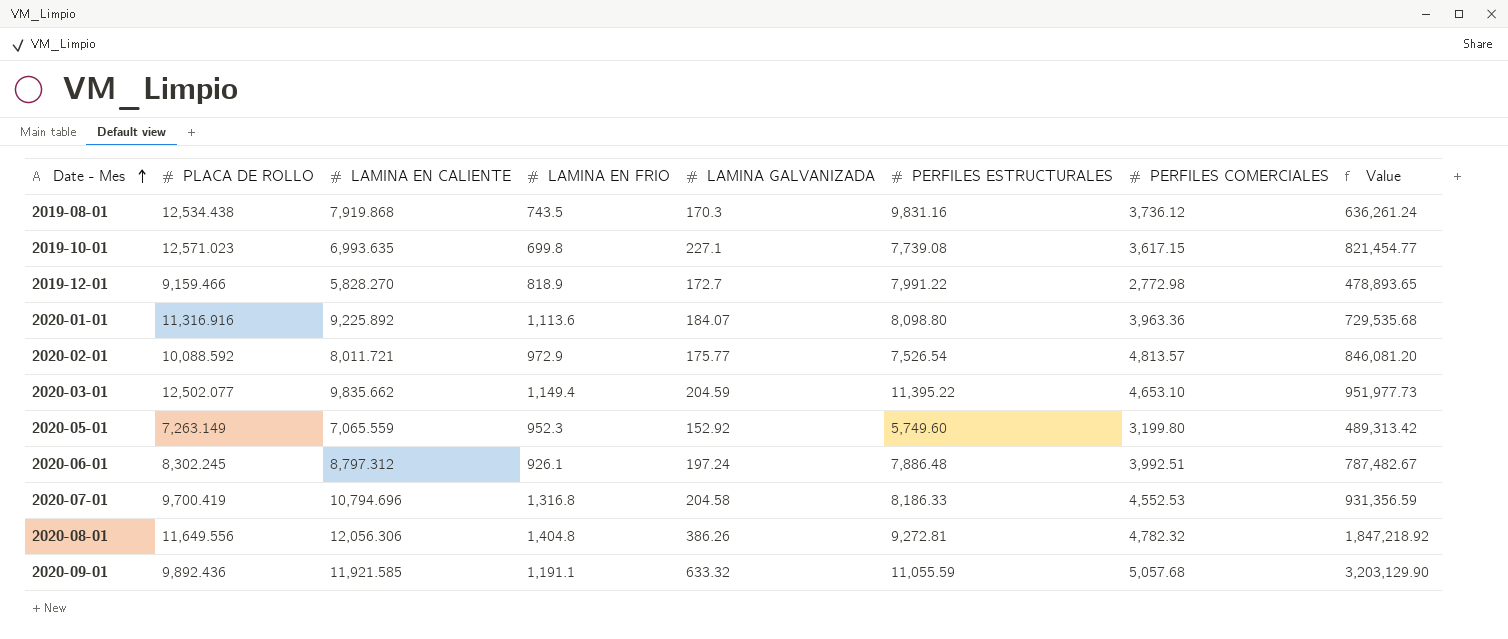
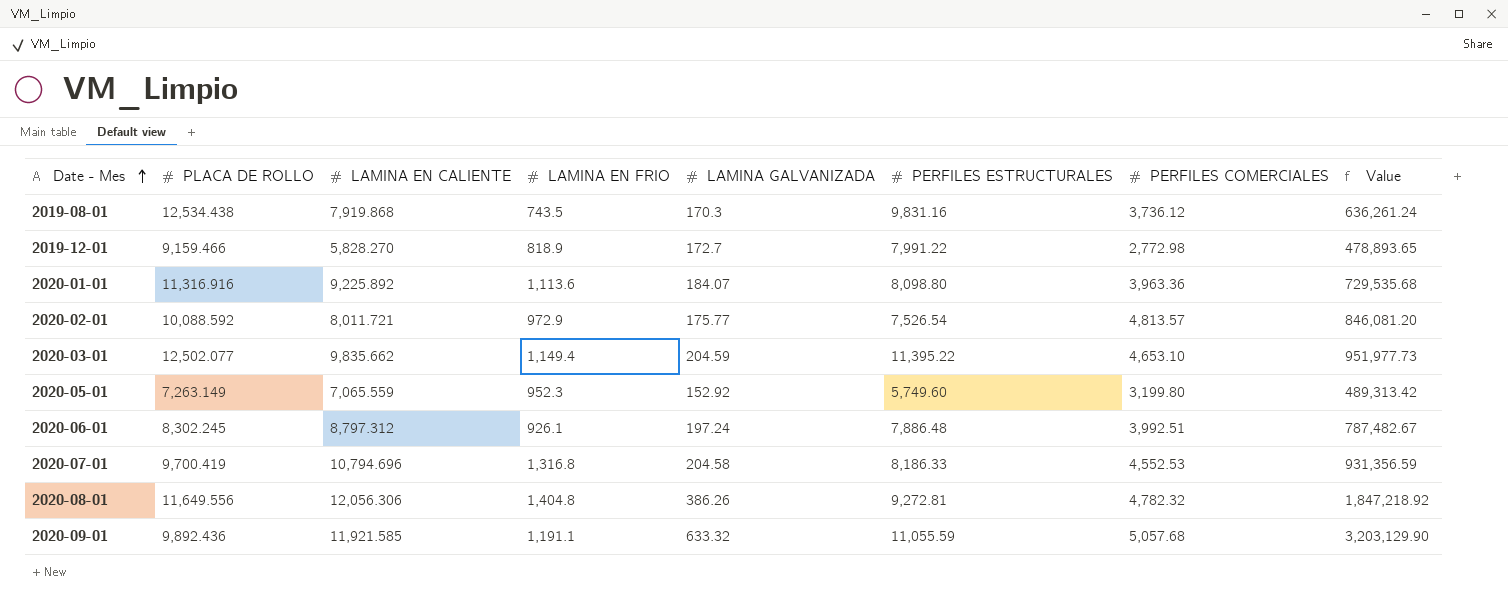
row 2019-10-01: 12,571.023 | 6,993.635 | 699.8 | 227.1 | 7,739.08 | 3,617.15 | 821,454.77 -> none

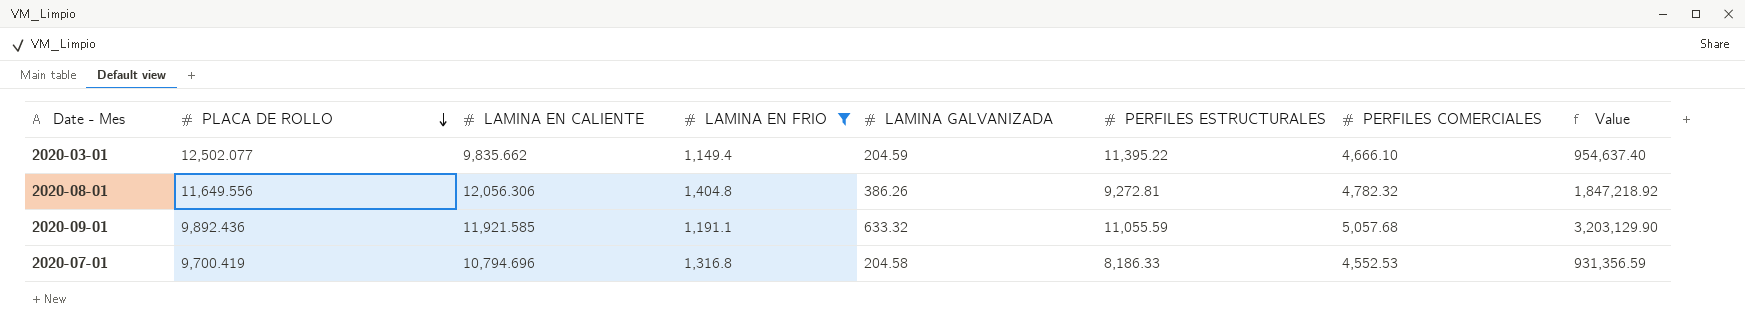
filter: none -> LAMINA EN FRIO >= 1,149.4
row order: Date - Mes ascending -> PLACA DE ROLLO descending
2020-03-01 | PERFILES COMERCIALES: 4,653.10 -> 4,666.10
2020-03-01 | Value: 951,977.73 -> 954,637.40

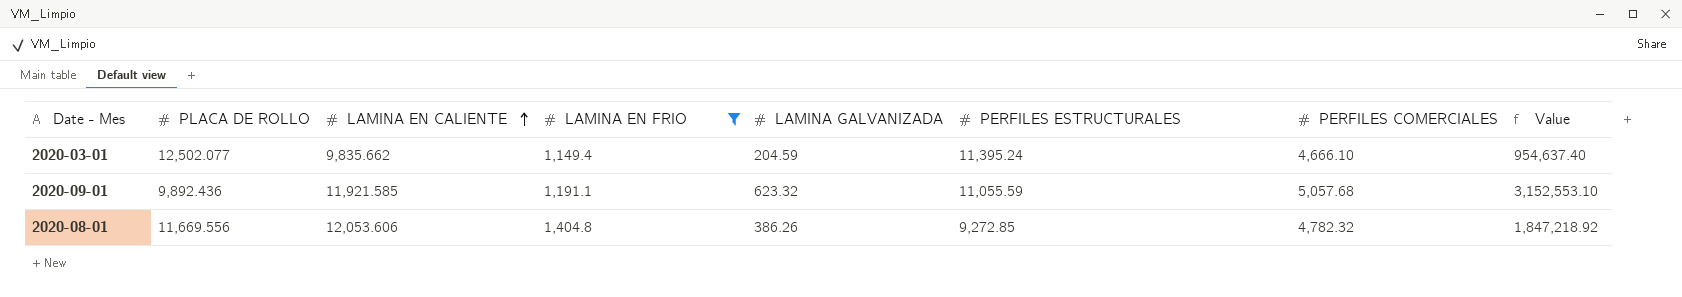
row order: PLACA DE ROLLO descending -> LAMINA EN CALIENTE ascending
row 2020-07-01: 9,700.419 | 10,794.696 | 1,316.8 | 204.58 | 8,186.33 | 4,552.53 | 931,356.59 -> none
2020-03-01 | PERFILES ESTRUCTURALES: 11,395.22 -> 11,395.24
2020-09-01 | LAMINA GALVANIZADA: 633.32 -> 623.32
2020-09-01 | Value: 3,203,129.90 -> 3,152,553.10
2020-08-01 | PLACA DE ROLLO: 11,649.556 -> 11,669.556
2020-08-01 | LAMINA EN CALIENTE: 12,056.306 -> 12,053.606
2020-08-01 | PERFILES ESTRUCTURALES: 9,272.81 -> 9,272.85

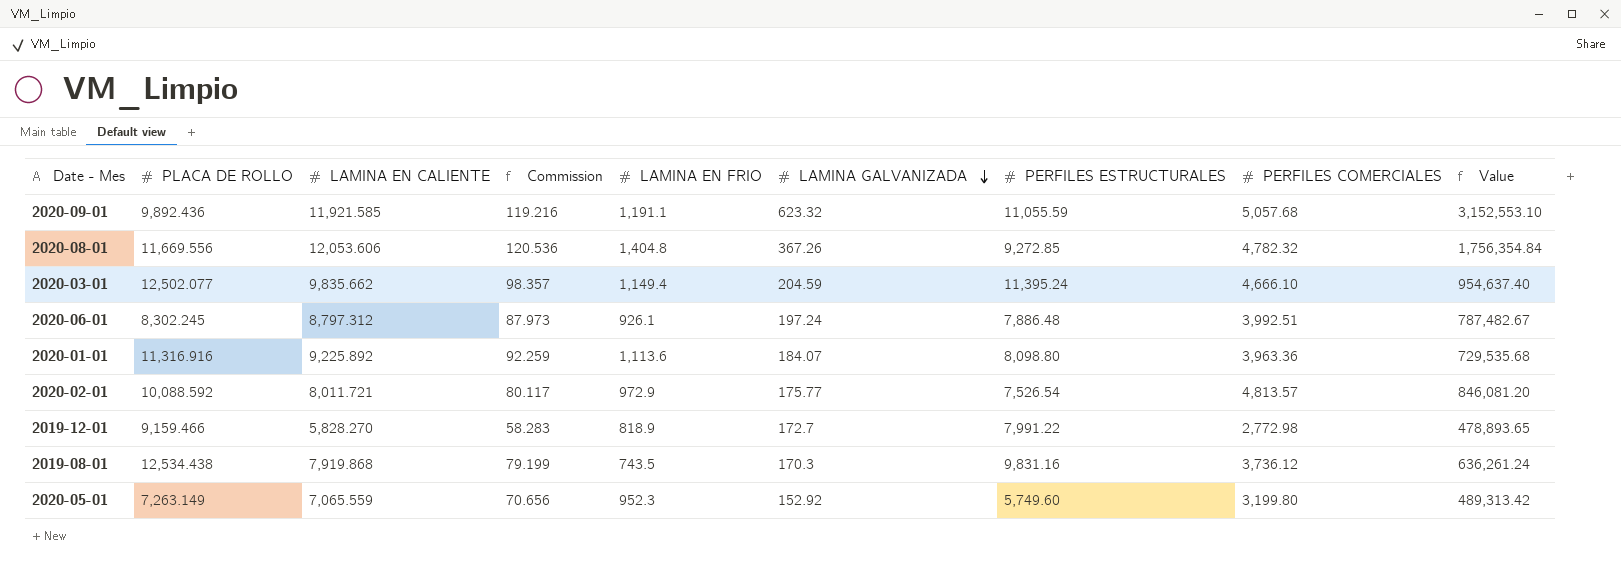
filter: LAMINA EN FRIO >= 1,149.4 -> none
row order: LAMINA EN CALIENTE ascending -> LAMINA GALVANIZADA descending
column Commission | formula: none -> [LAMINA EN CALIENTE] * 0.01
2020-08-01 | LAMINA GALVANIZADA: 386.26 -> 367.26
2020-08-01 | Value: 1,847,218.92 -> 1,756,354.84

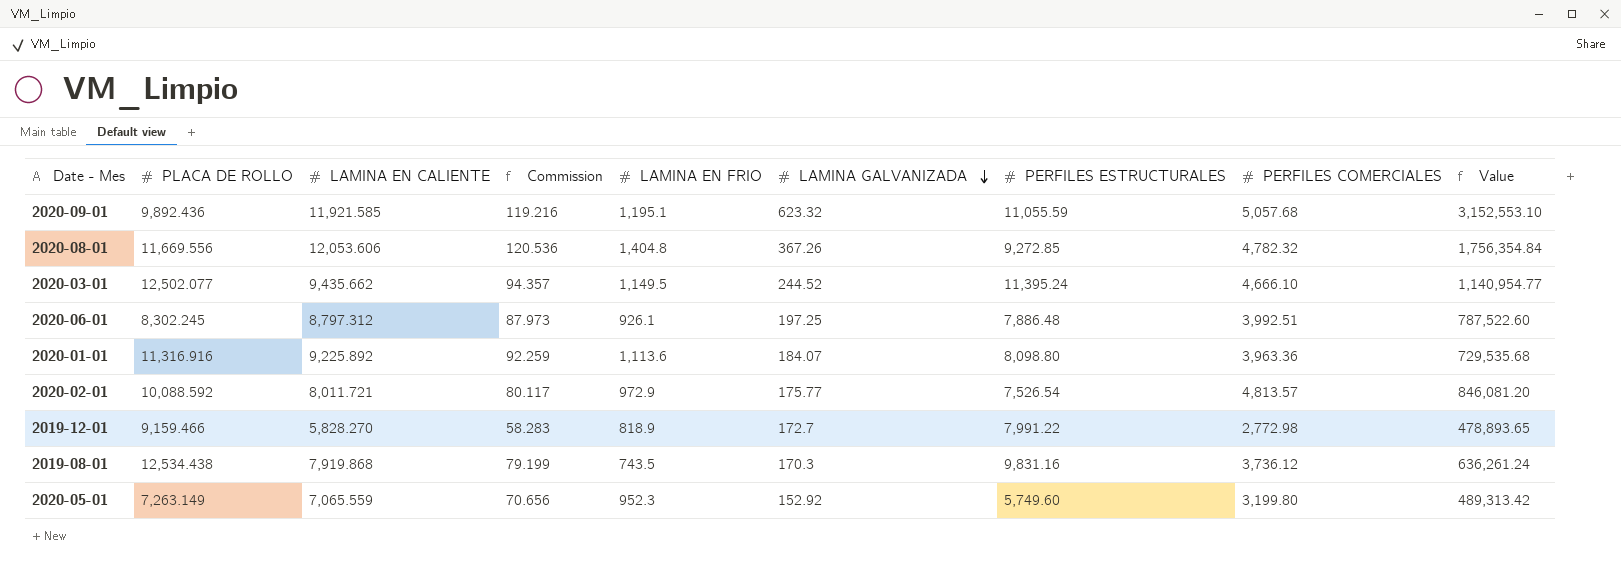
2020-09-01 | LAMINA EN FRIO: 1,191.1 -> 1,195.1
2020-03-01 | LAMINA EN CALIENTE: 9,835.662 -> 9,435.662
2020-03-01 | Commission: 98.357 -> 94.357
2020-03-01 | LAMINA EN FRIO: 1,149.4 -> 1,149.5
2020-03-01 | LAMINA GALVANIZADA: 204.59 -> 244.52
2020-03-01 | Value: 954,637.40 -> 1,140,954.77
2020-06-01 | LAMINA GALVANIZADA: 197.24 -> 197.25
2020-06-01 | Value: 787,482.67 -> 787,522.60

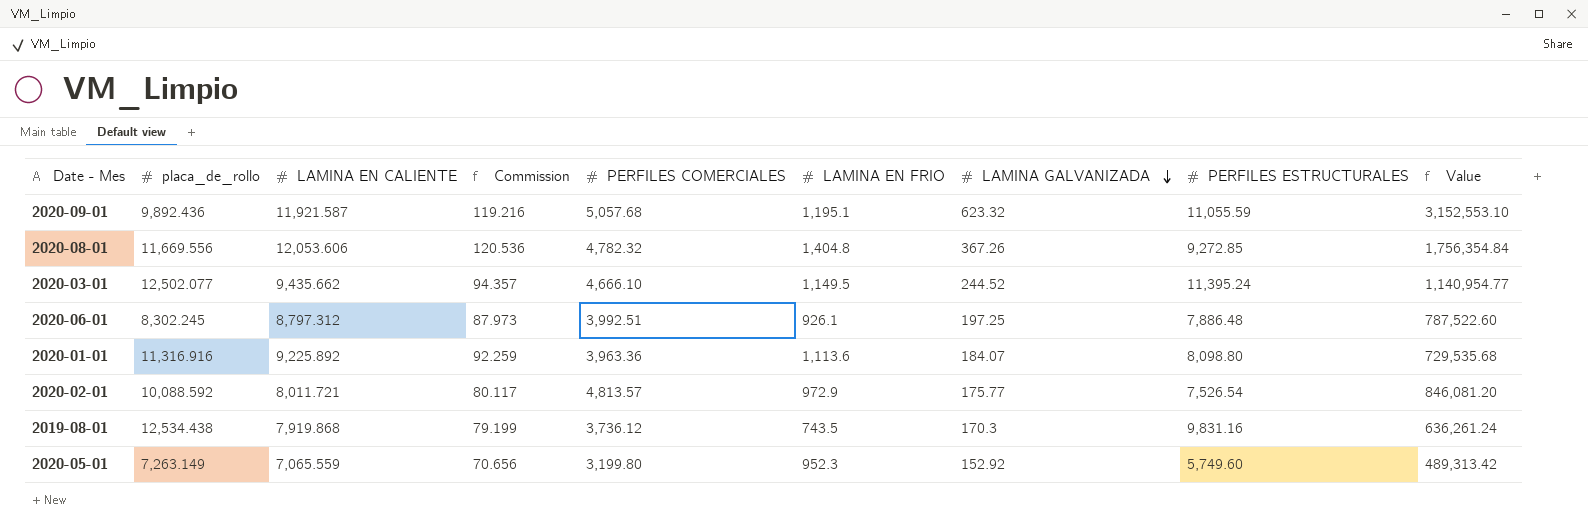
column name: PLACA DE ROLLO -> placa_de_rollo
column PERFILES COMERCIALES | position: 8 -> 5
row 2019-12-01: 9,159.466 | 5,828.270 | 58.283 | 818.9 | 172.7 | 7,991.22 | 2,772.98 | 478,893.65 -> none
2020-09-01 | LAMINA EN CALIENTE: 11,921.585 -> 11,921.587

